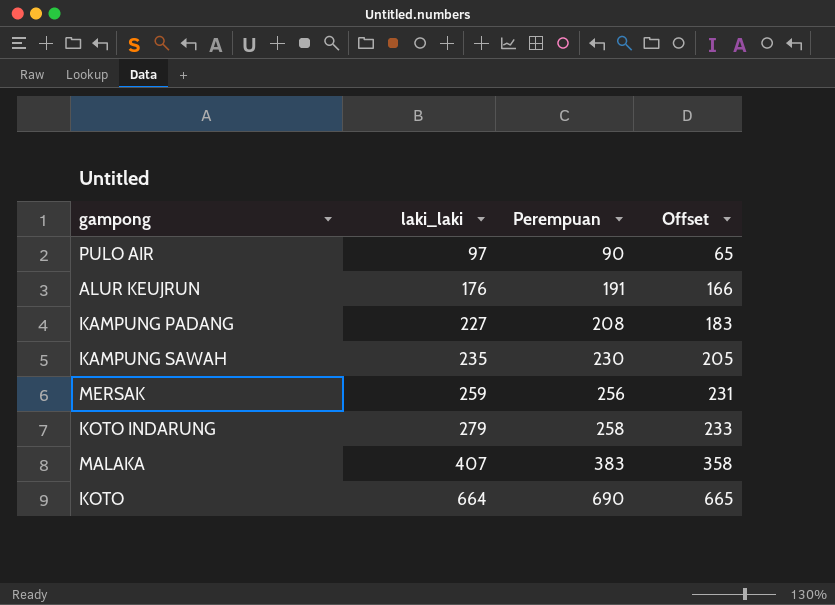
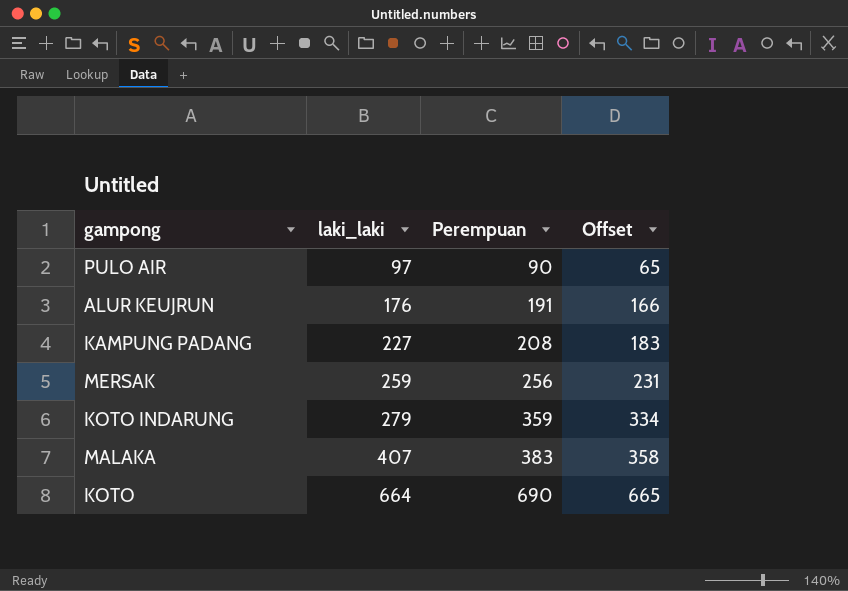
row KAMPUNG SAWAH: 235 | 230 | 205 -> none
KOTO INDARUNG | Perempuan: 258 -> 359
KOTO INDARUNG | Offset: 233 -> 334

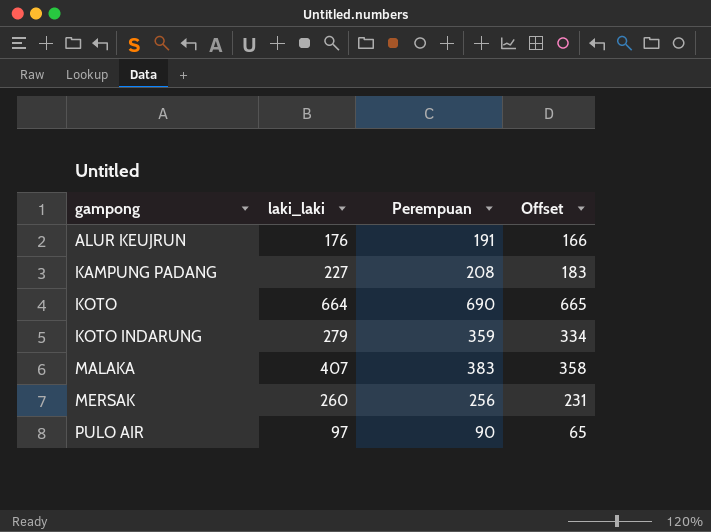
row order: laki_laki ascending -> gampong ascending
MERSAK | laki_laki: 259 -> 260

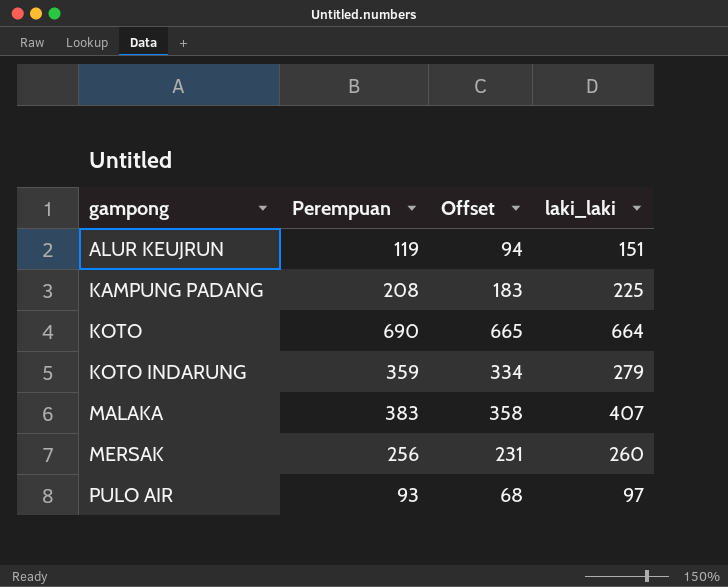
column laki_laki | position: 2 -> 4
ALUR KEUJRUN | Perempuan: 191 -> 119
ALUR KEUJRUN | Offset: 166 -> 94
ALUR KEUJRUN | laki_laki: 176 -> 151
KAMPUNG PADANG | laki_laki: 227 -> 225
PULO AIR | Perempuan: 90 -> 93
PULO AIR | Offset: 65 -> 68

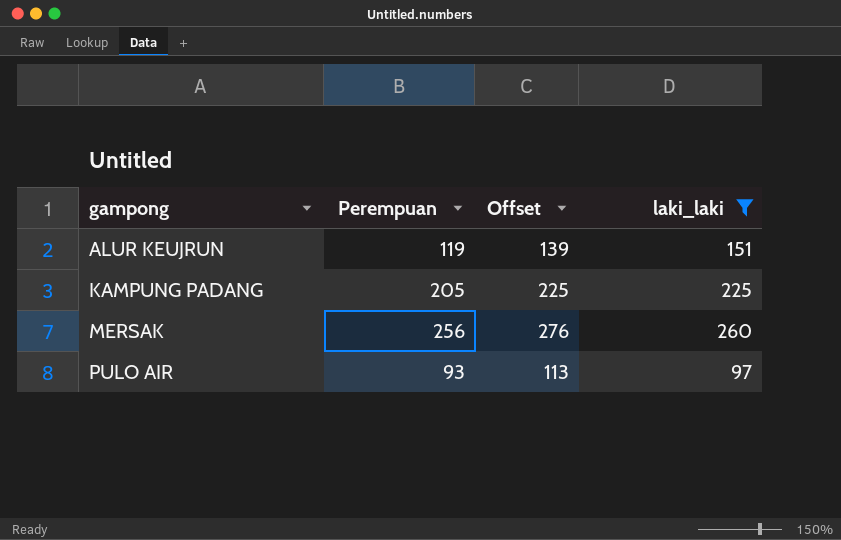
filter: none -> laki_laki <= 260
column Offset | formula: [Perempuan] - 25 -> [Perempuan] + 20
KAMPUNG PADANG | Perempuan: 208 -> 205

